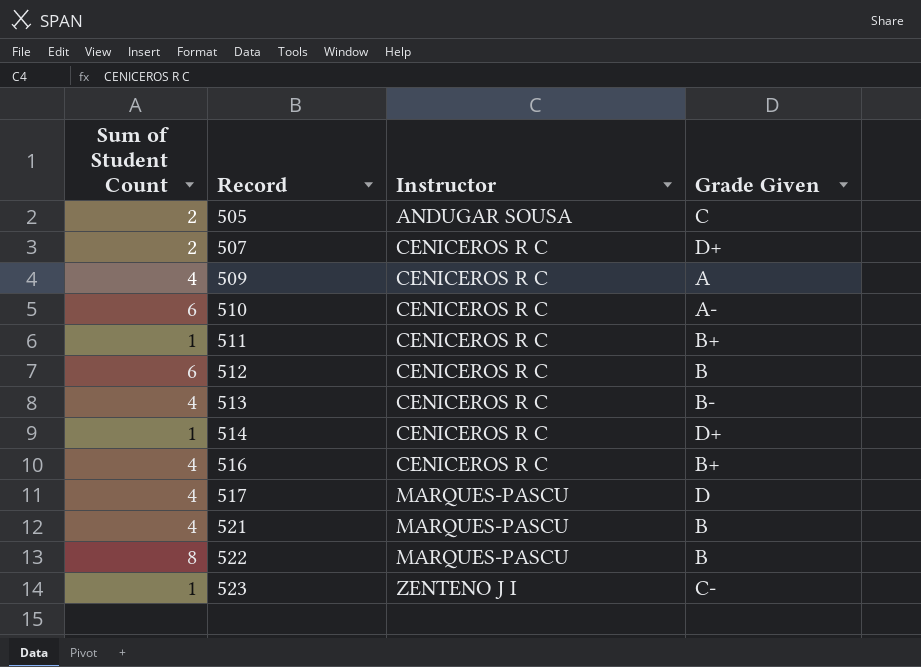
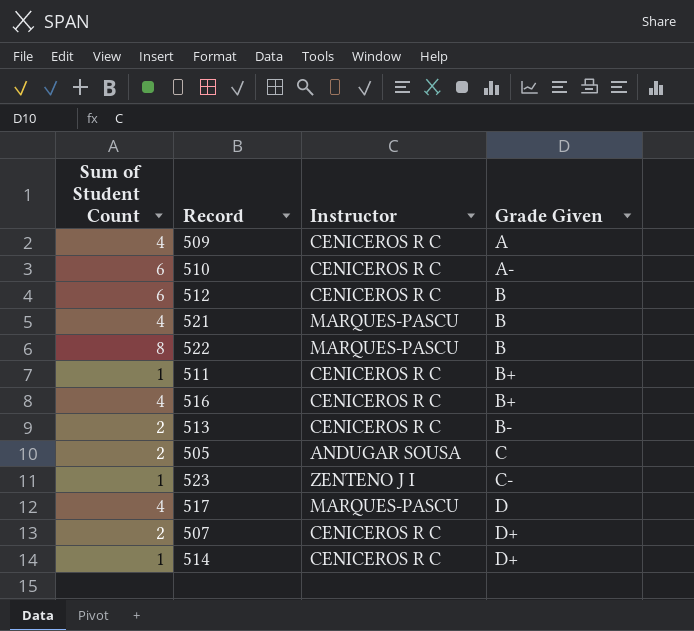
row order: Record ascending -> Grade Given ascending
513 | Sum of Student Count: 4 -> 2

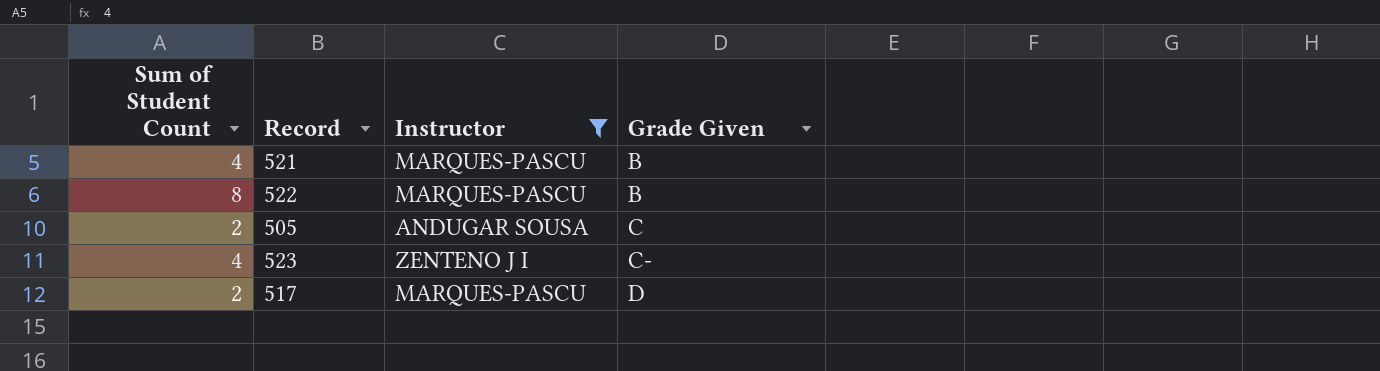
filter: none -> Instructor != CENICEROS R C
523 | Sum of Student Count: 1 -> 4
517 | Sum of Student Count: 4 -> 2

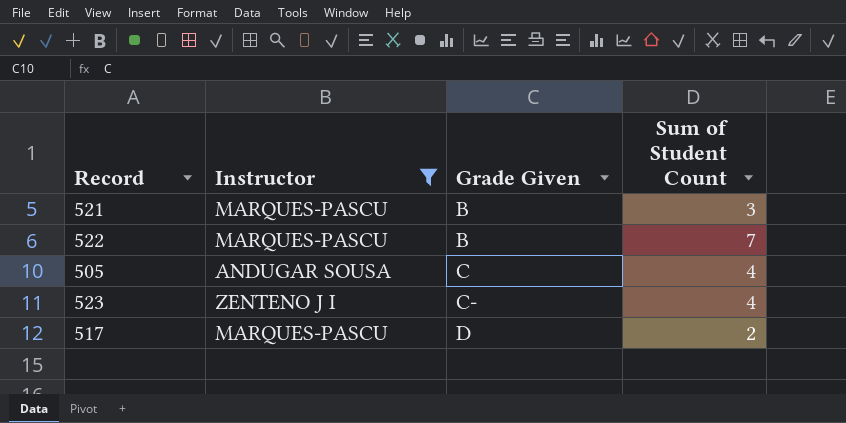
column Sum of Student Count | position: 1 -> 4
521 | Sum of Student Count: 4 -> 3
522 | Sum of Student Count: 8 -> 7
505 | Sum of Student Count: 2 -> 4

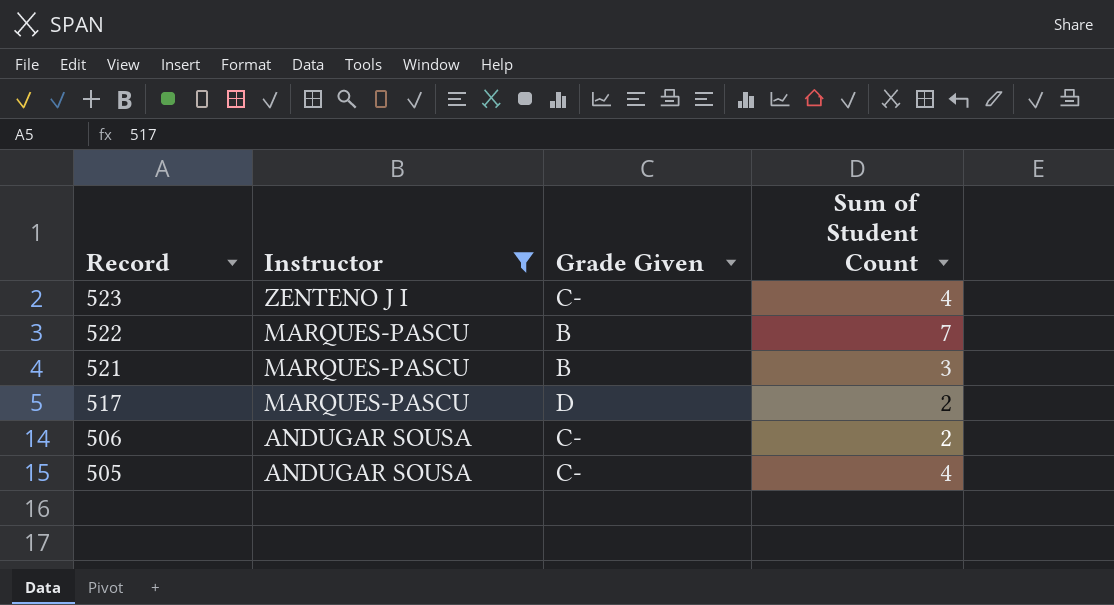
row order: Grade Given ascending -> Record descending
row 506: none -> ANDUGAR SOUSA | C- | 2
505 | Grade Given: C -> C-

